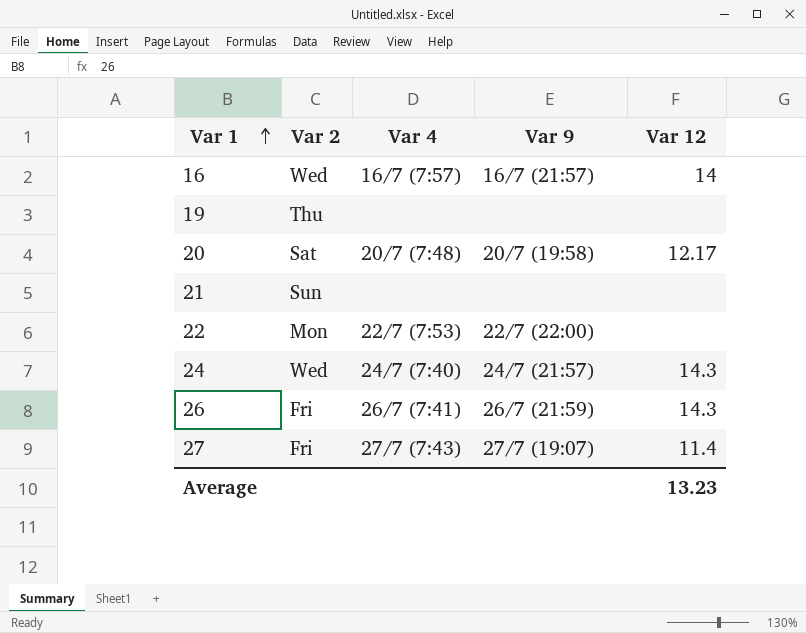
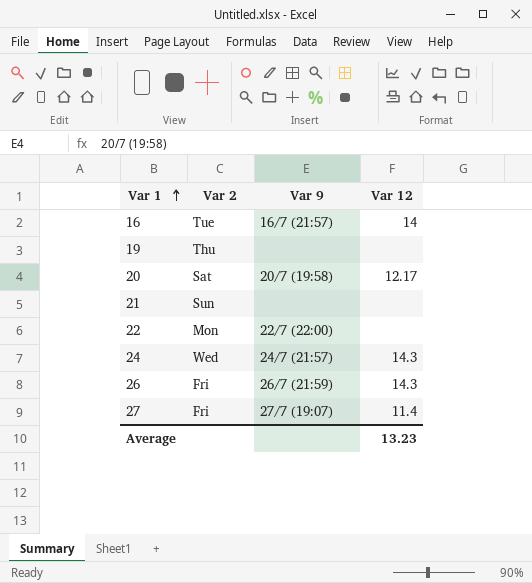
column Var 4 | position: 3 -> none
16 | Var 2: Wed -> Tue

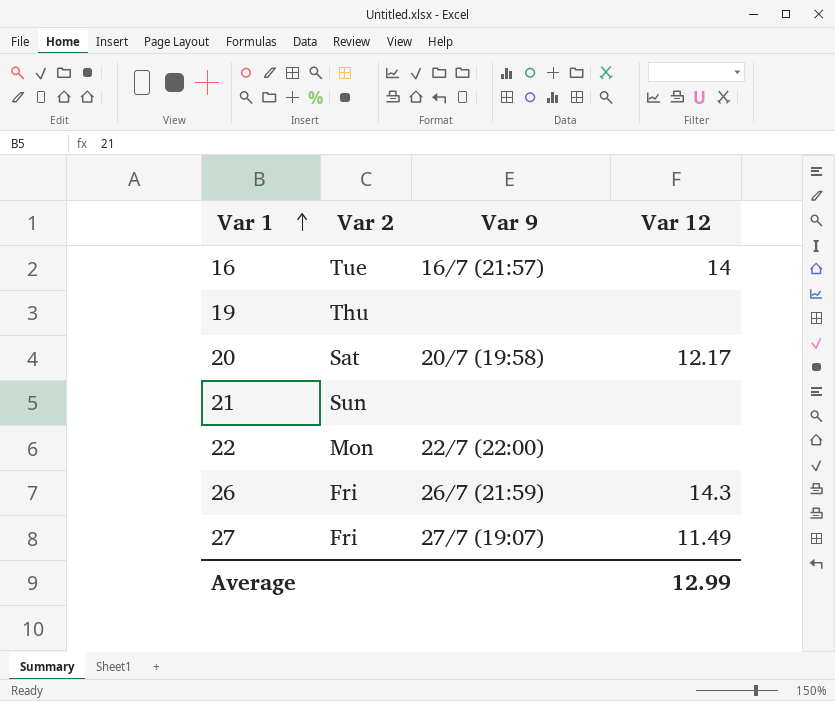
row 24: Wed | 24/7 (21:57) | 14.3 -> none
27 | Var 12: 11.4 -> 11.49
Average | Var 12: 13.23 -> 12.99

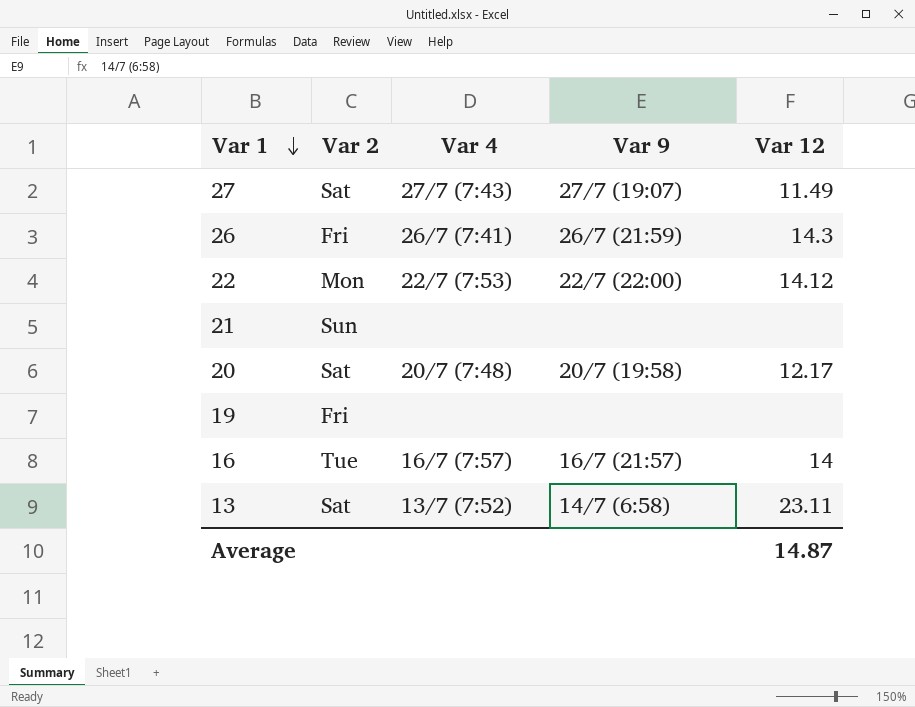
row order: Var 1 ascending -> Var 1 descending
column Var 4 | position: none -> 3
27 | Var 2: Fri -> Sat
22 | Var 12: none -> 14.12
19 | Var 2: Thu -> Fri
row 13: none -> Sat | 13/7 (7:52) | 14/7 (6:58) | 23.11
Average | Var 12: 12.99 -> 14.87

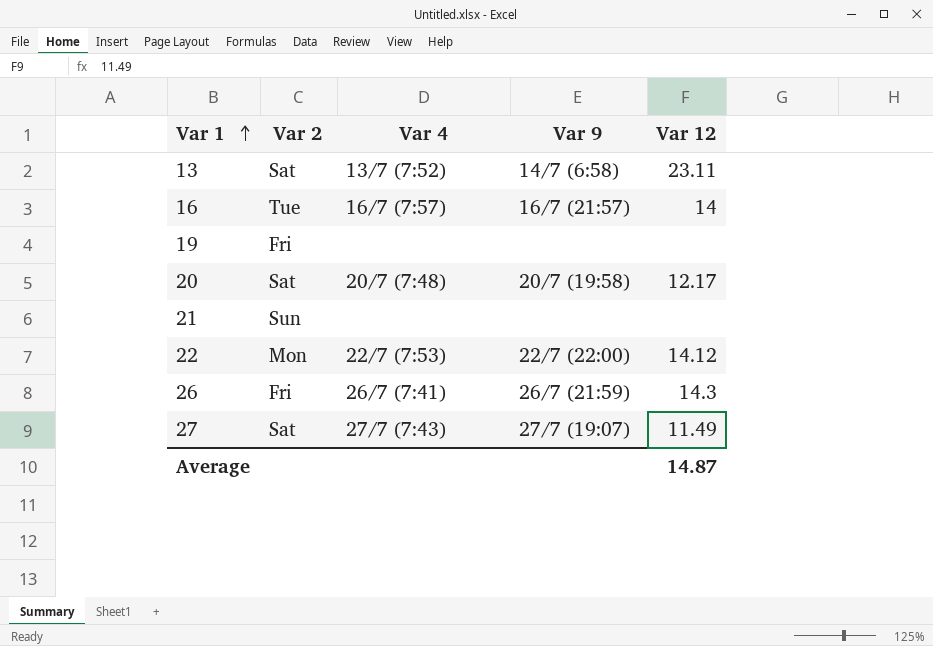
row order: Var 1 descending -> Var 1 ascending

